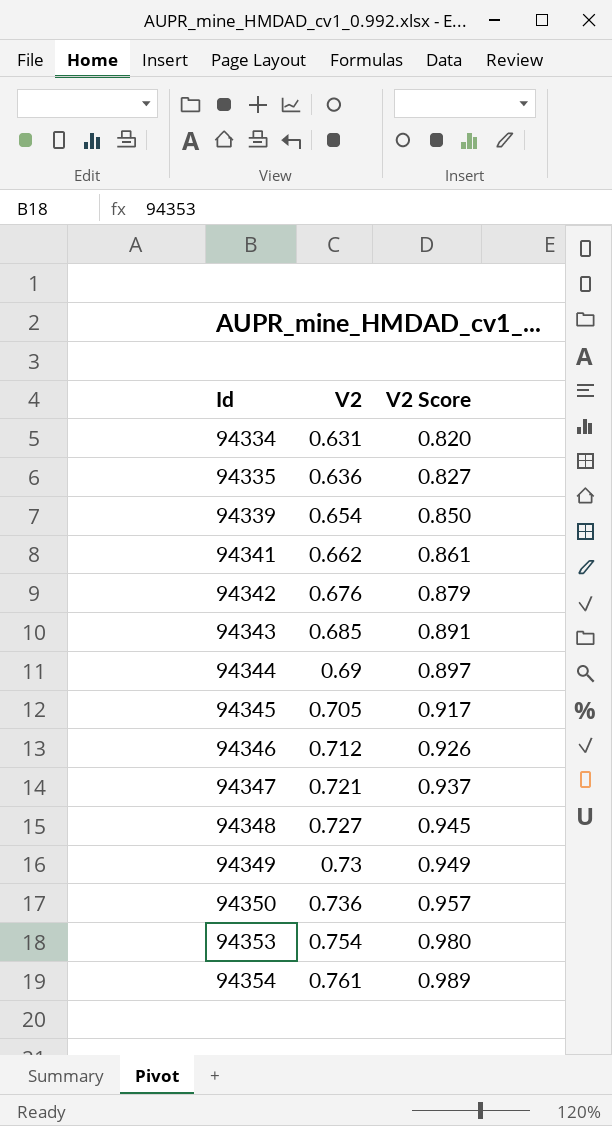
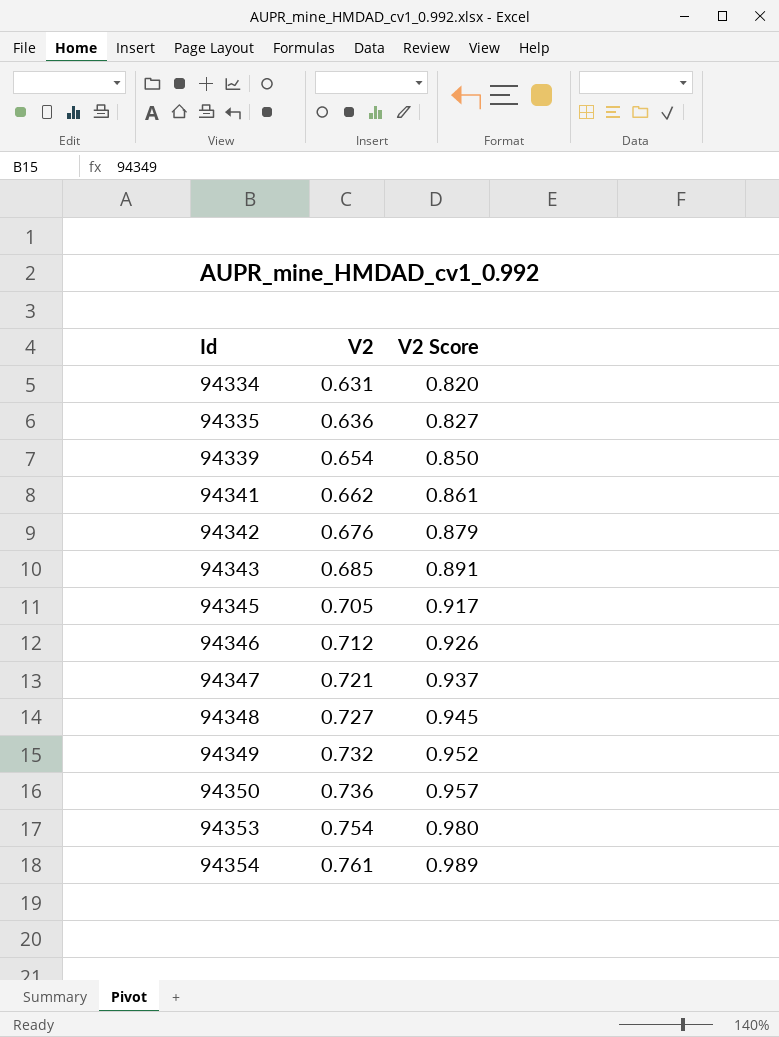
row 94344: 0.69 | 0.897 -> none
94349 | V2: 0.73 -> 0.732
94349 | V2 Score: 0.949 -> 0.952

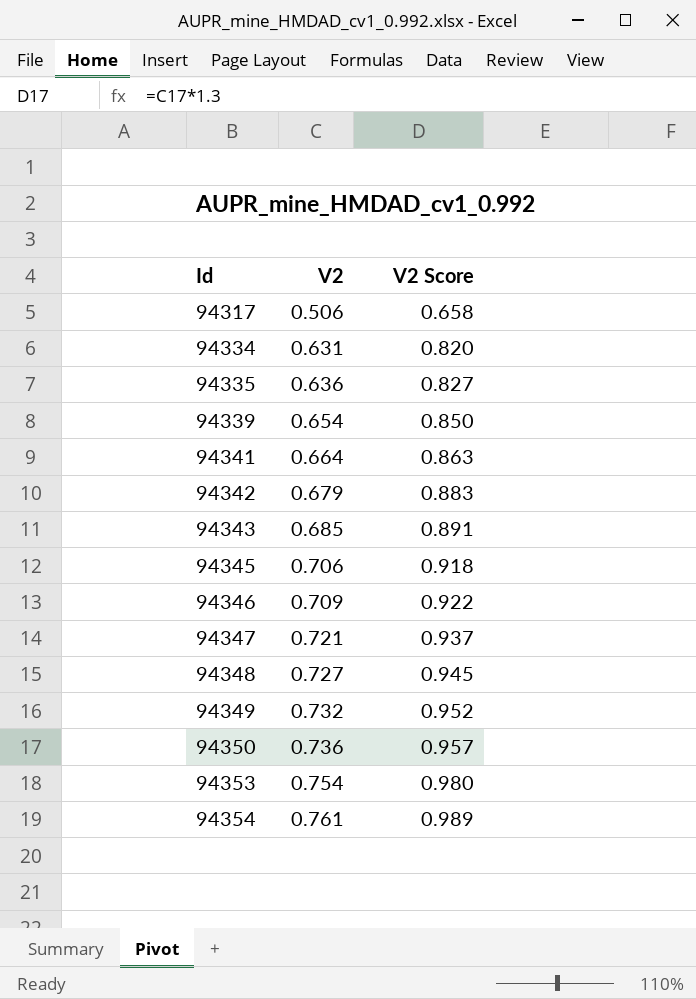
row 94317: none -> 0.506 | 0.658
94341 | V2: 0.662 -> 0.664
94341 | V2 Score: 0.861 -> 0.863
94342 | V2: 0.676 -> 0.679
94342 | V2 Score: 0.879 -> 0.883
94345 | V2: 0.705 -> 0.706
94345 | V2 Score: 0.917 -> 0.918
94346 | V2: 0.712 -> 0.709
94346 | V2 Score: 0.926 -> 0.922

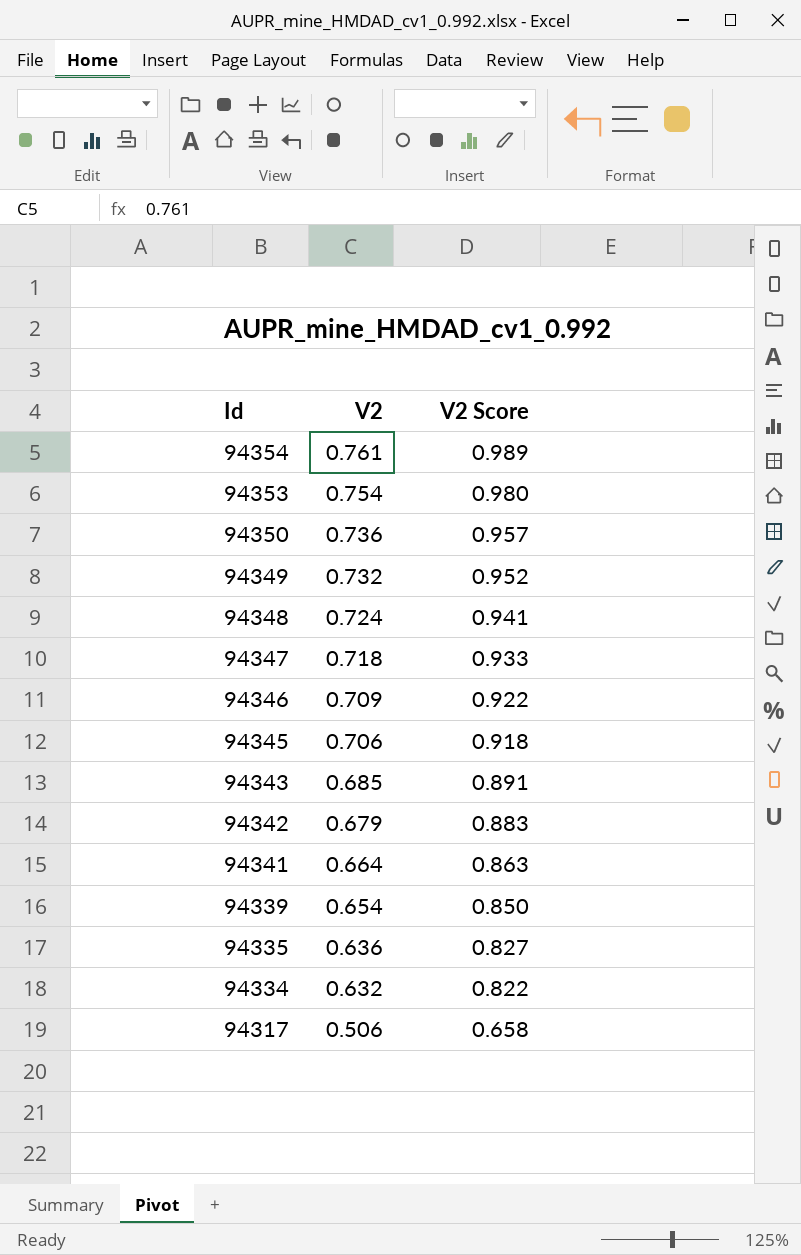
row order: Id ascending -> Id descending
94348 | V2: 0.727 -> 0.724
94348 | V2 Score: 0.945 -> 0.941
94347 | V2: 0.721 -> 0.718
94347 | V2 Score: 0.937 -> 0.933
94334 | V2: 0.631 -> 0.632
94334 | V2 Score: 0.820 -> 0.822

